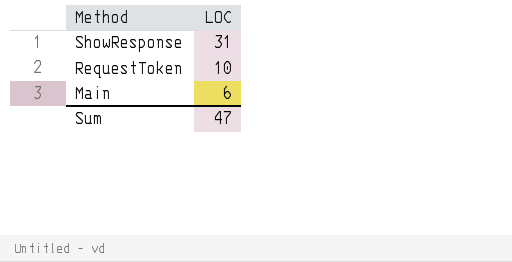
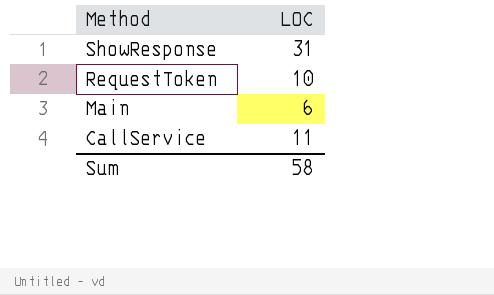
row CallService: none -> 11
Sum | LOC: 47 -> 58

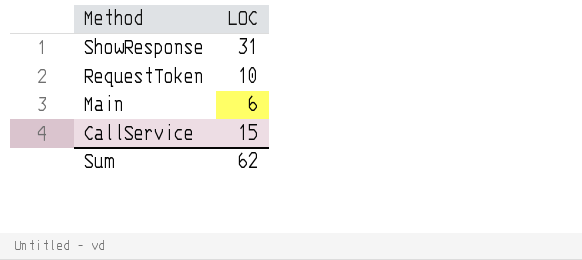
CallService | LOC: 11 -> 15
Sum | LOC: 58 -> 62

